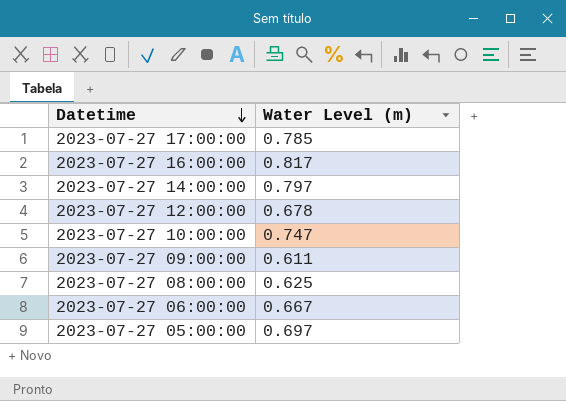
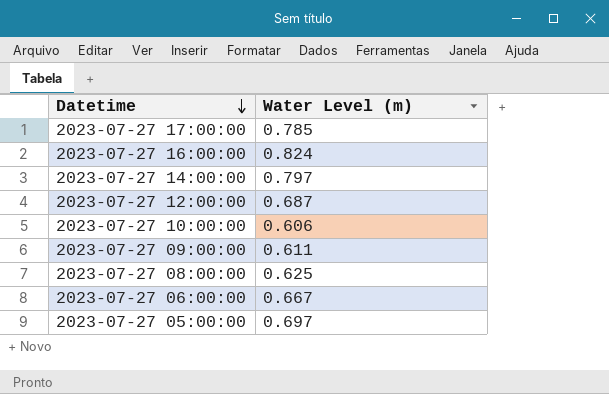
2023-07-27 16:00:00 | Water Level (m): 0.817 -> 0.824
2023-07-27 12:00:00 | Water Level (m): 0.678 -> 0.687
2023-07-27 10:00:00 | Water Level (m): 0.747 -> 0.606

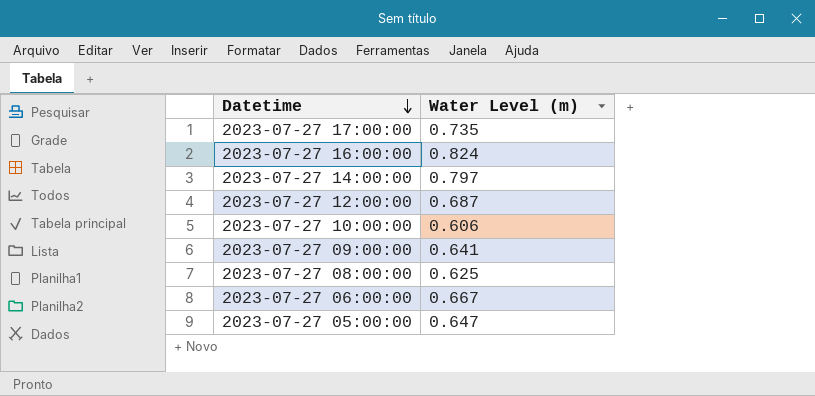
2023-07-27 17:00:00 | Water Level (m): 0.785 -> 0.735
2023-07-27 09:00:00 | Water Level (m): 0.611 -> 0.641
2023-07-27 05:00:00 | Water Level (m): 0.697 -> 0.647

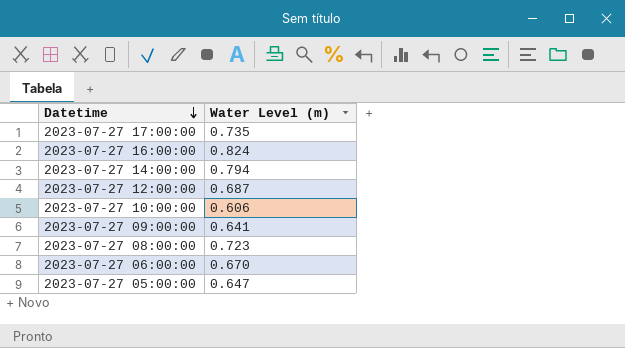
2023-07-27 14:00:00 | Water Level (m): 0.797 -> 0.794
2023-07-27 08:00:00 | Water Level (m): 0.625 -> 0.723
2023-07-27 06:00:00 | Water Level (m): 0.667 -> 0.670

